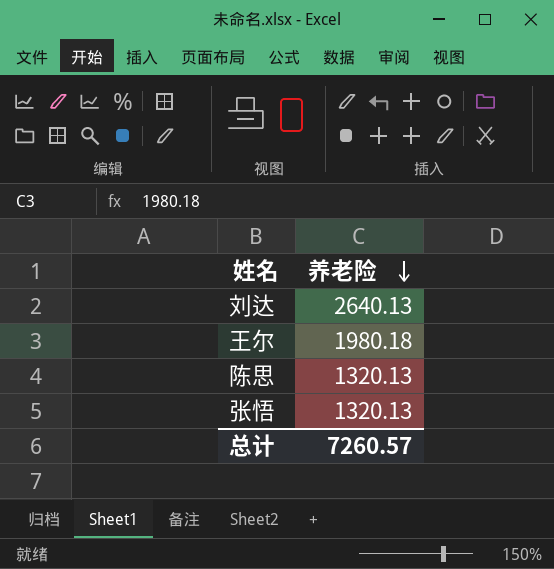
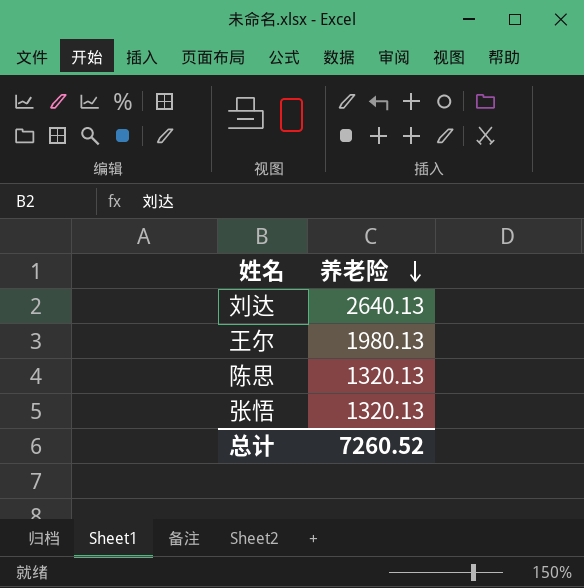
王尔 | 养老险: 1980.18 -> 1980.13
总计 | 养老险: 7260.57 -> 7260.52

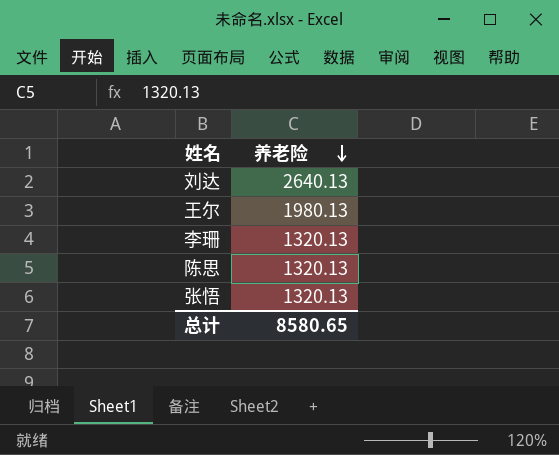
row 李珊: none -> 1320.13
总计 | 养老险: 7260.52 -> 8580.65

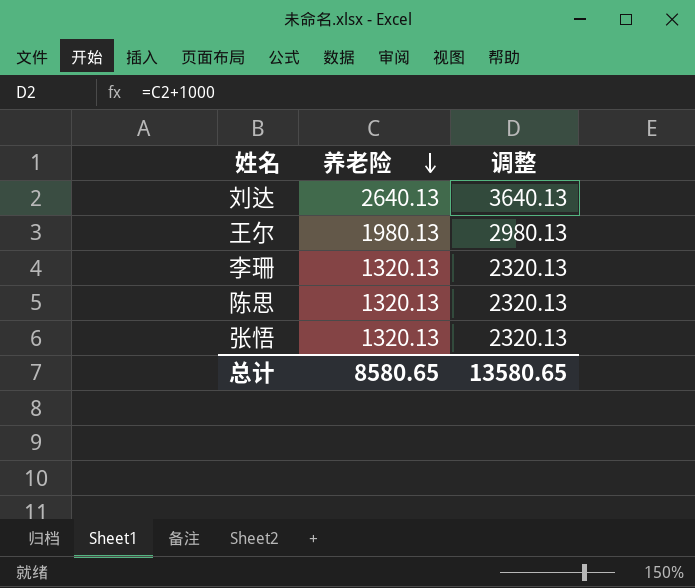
column 调整 | formula: none -> [养老险] + 1000

